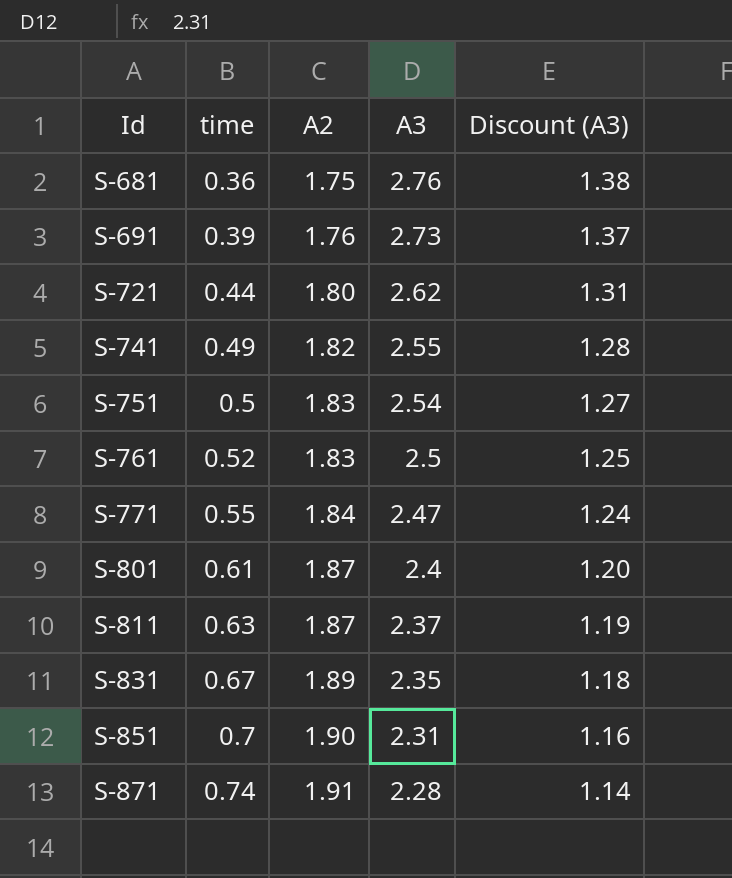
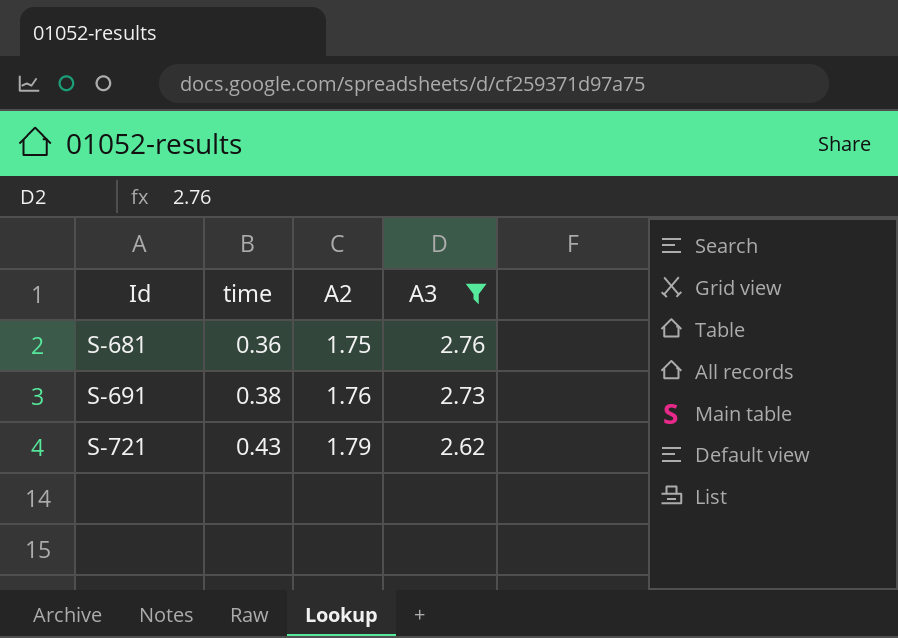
filter: none -> A3 >= 2.62
column Discount (A3) | formula: [A3] * 0.5 -> none
S-691 | time: 0.39 -> 0.38
S-721 | time: 0.44 -> 0.43
S-721 | A2: 1.80 -> 1.79

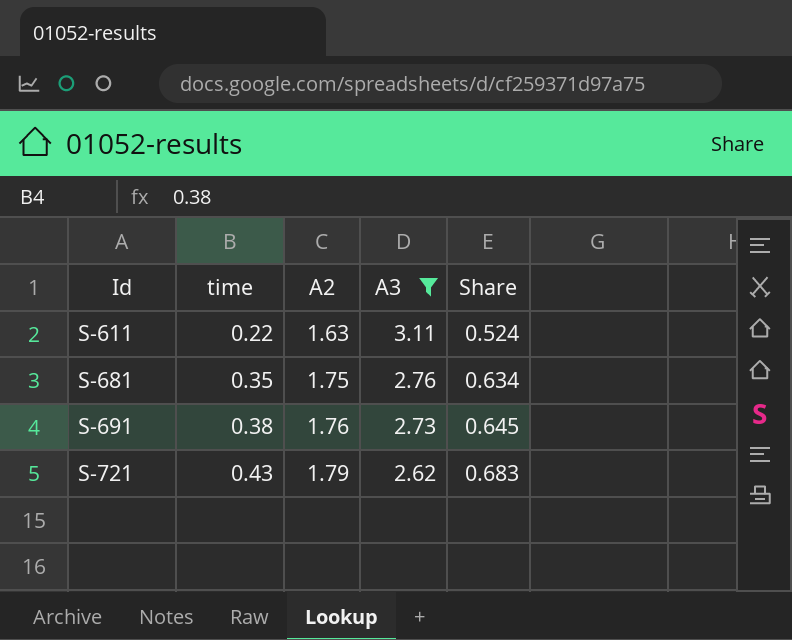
column Share | formula: none -> [A2] / [A3]
row S-611: none -> 0.22 | 1.63 | 3.11 | 0.524
S-681 | time: 0.36 -> 0.35

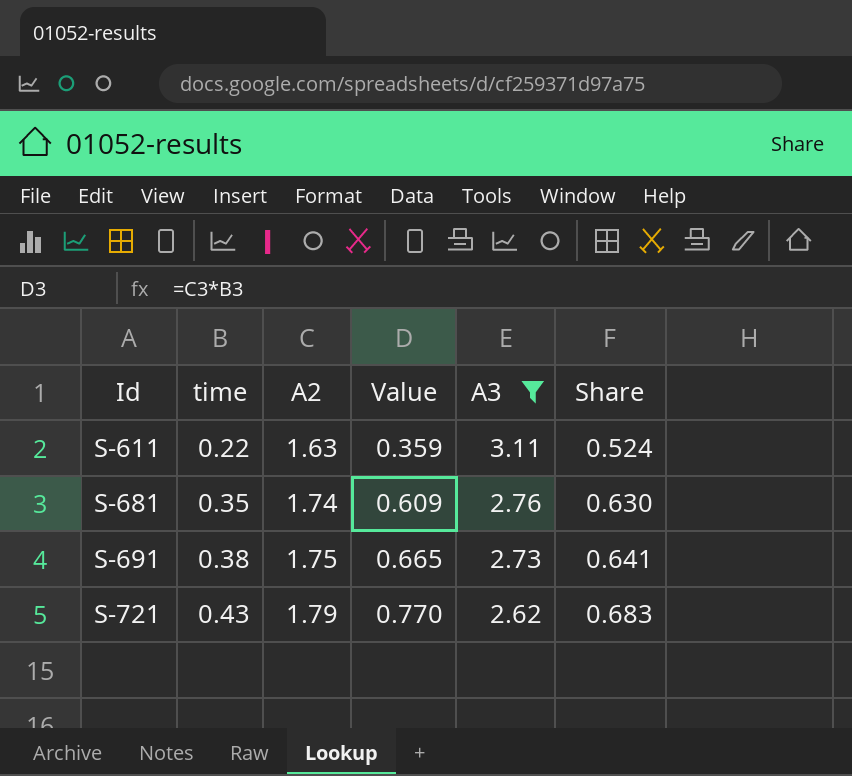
column Value | formula: none -> [time] * [A2]
S-681 | A2: 1.75 -> 1.74
S-681 | Share: 0.634 -> 0.630
S-691 | A2: 1.76 -> 1.75
S-691 | Share: 0.645 -> 0.641

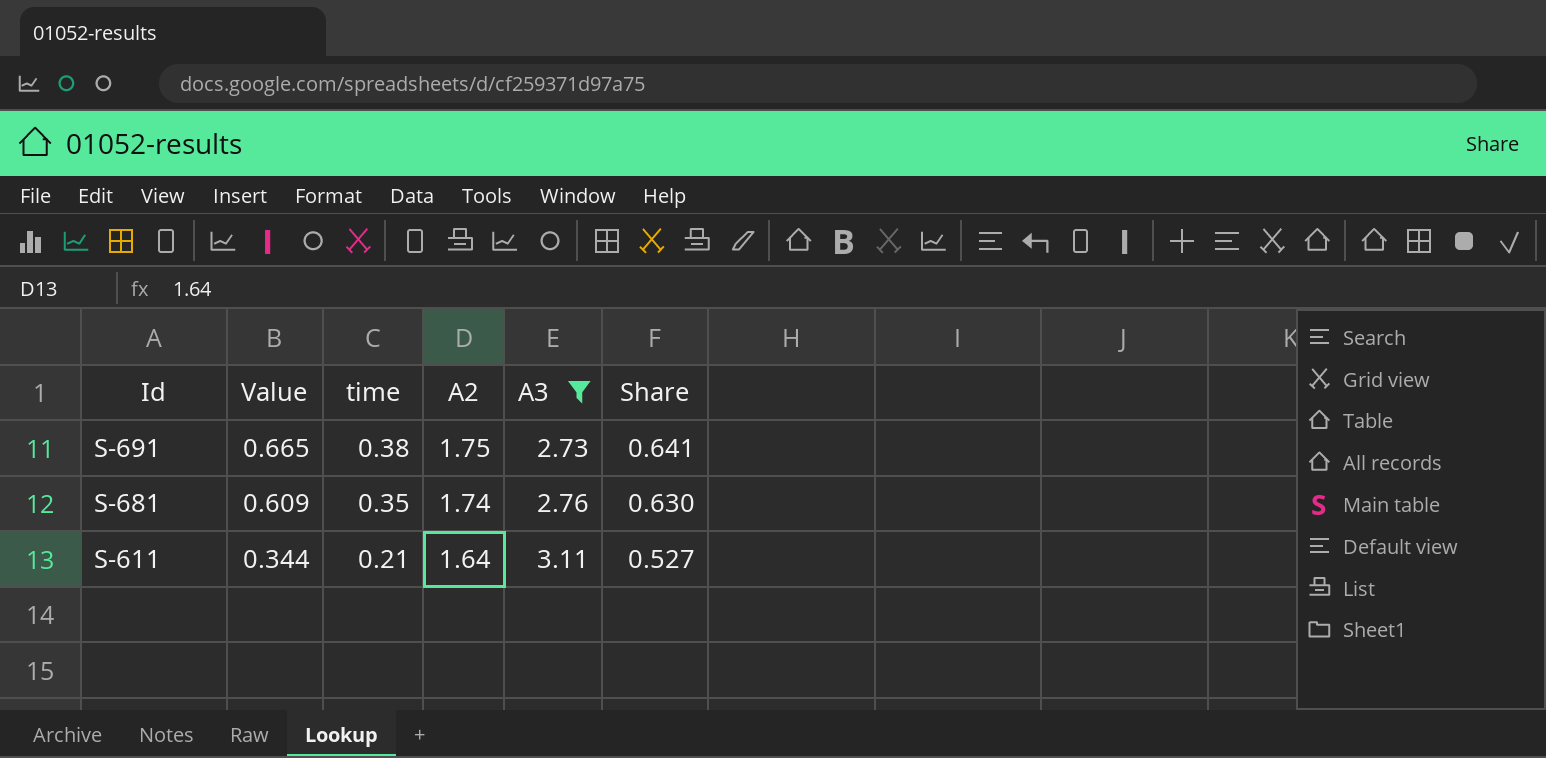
row order: Id ascending -> Id descending
column Value | position: 4 -> 2
row S-721: 0.43 | 1.79 | 0.770 | 2.62 | 0.683 -> none
S-611 | Value: 0.359 -> 0.344
S-611 | time: 0.22 -> 0.21
S-611 | A2: 1.63 -> 1.64
S-611 | Share: 0.524 -> 0.527

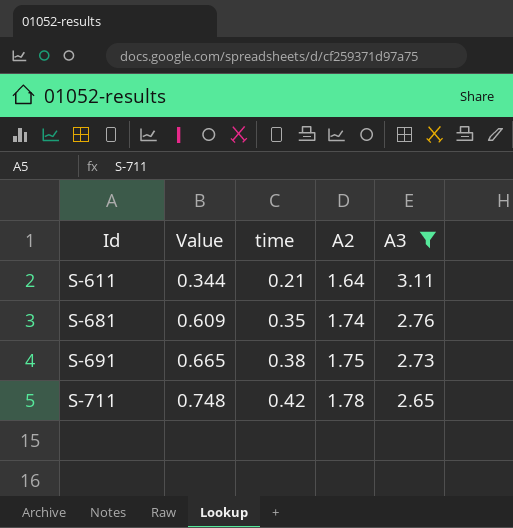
row order: Id descending -> Id ascending
column Share | formula: [A2] / [A3] -> none
row S-711: none -> 0.748 | 0.42 | 1.78 | 2.65

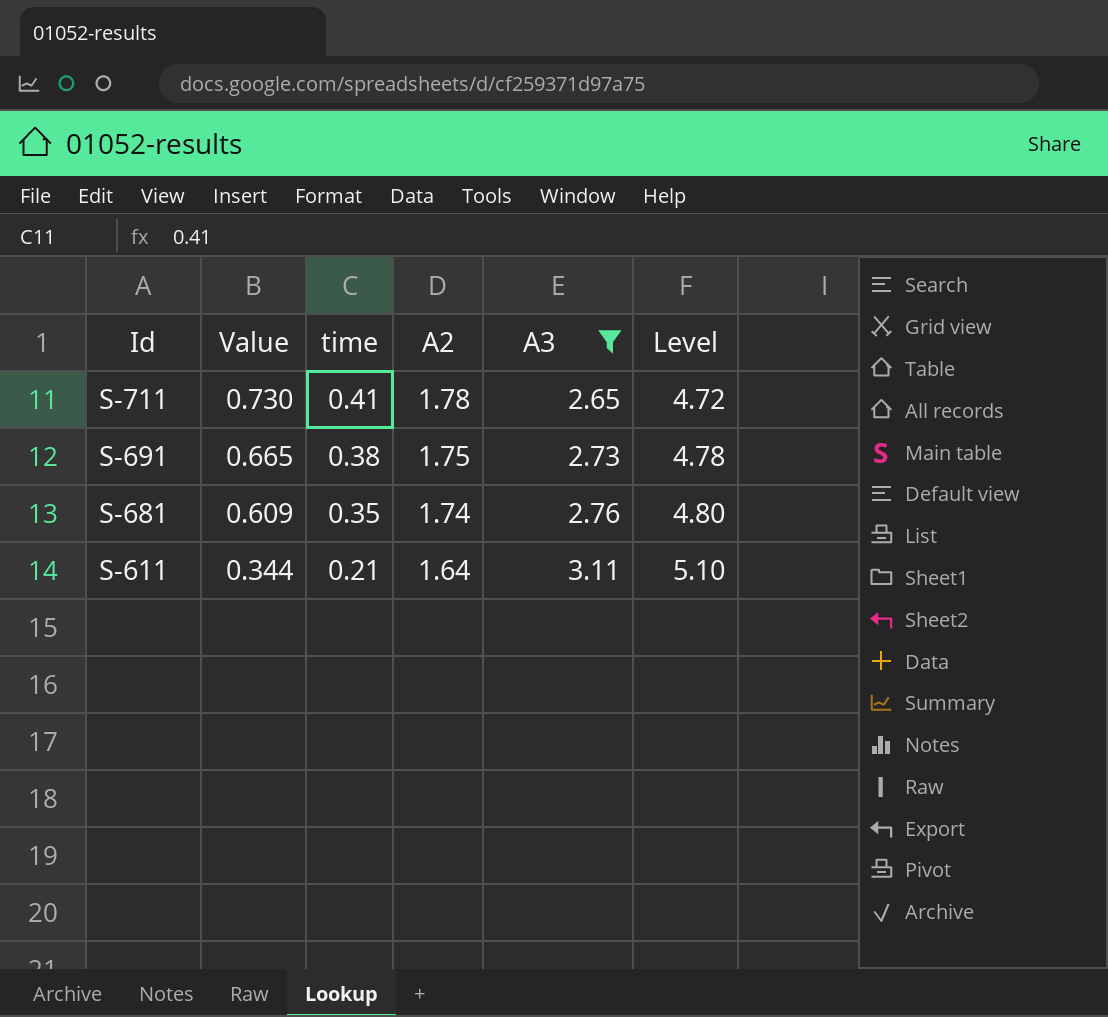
row order: Id ascending -> Id descending
column Level | formula: none -> [A2] * [A3]
S-711 | Value: 0.748 -> 0.730
S-711 | time: 0.42 -> 0.41

